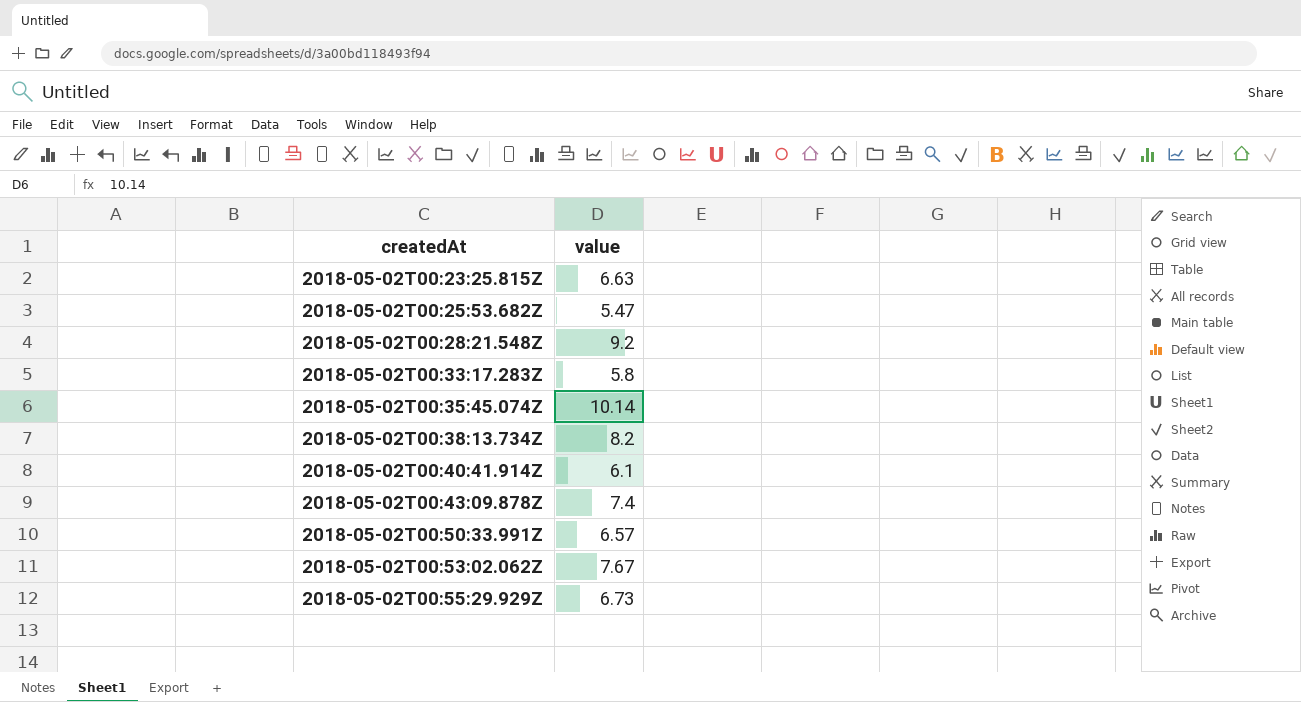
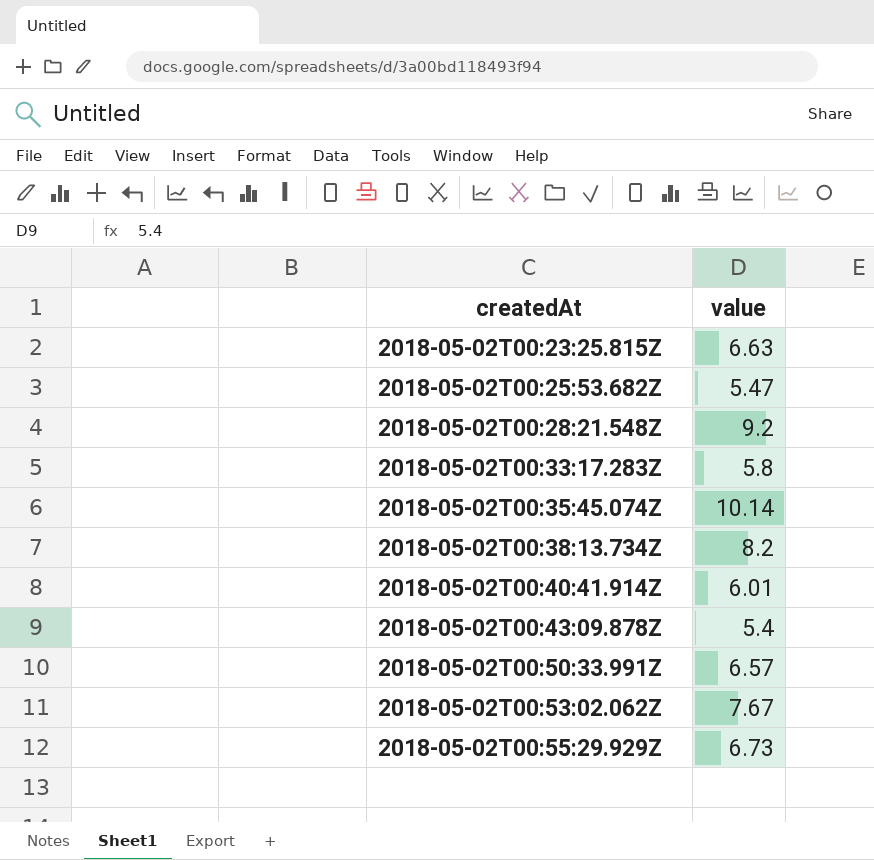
2018-05-02T00:40:41.914Z | value: 6.1 -> 6.01
2018-05-02T00:43:09.878Z | value: 7.4 -> 5.4

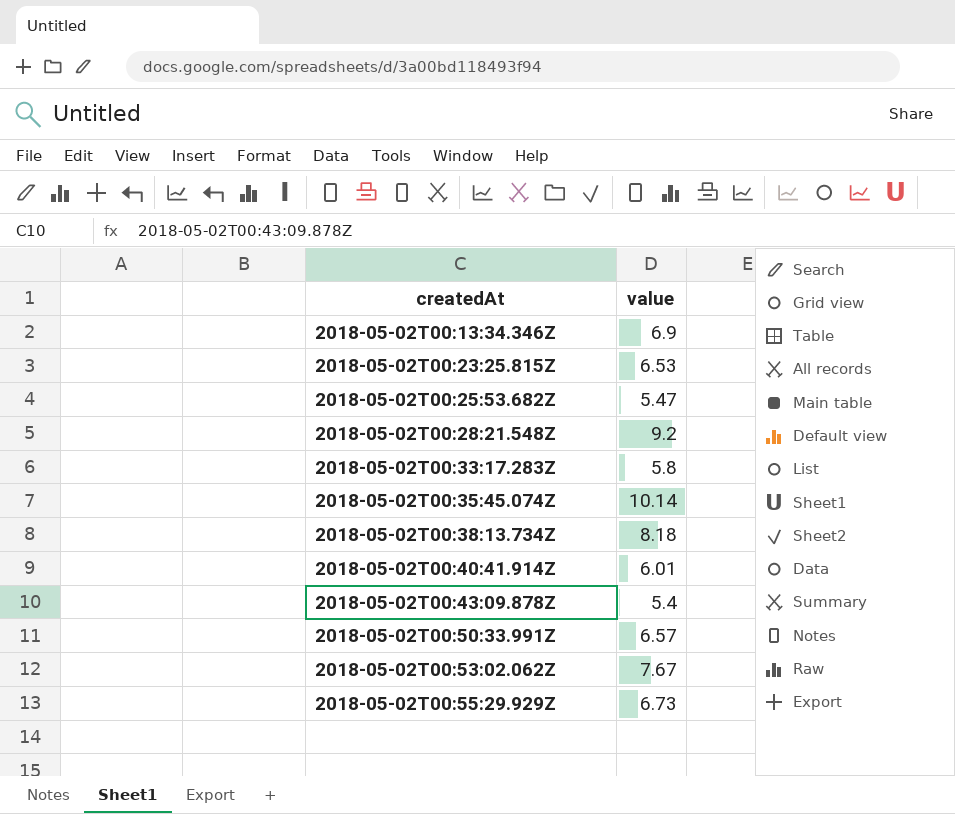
row 2018-05-02T00:13:34.346Z: none -> 6.9
2018-05-02T00:23:25.815Z | value: 6.63 -> 6.53
2018-05-02T00:38:13.734Z | value: 8.2 -> 8.18

